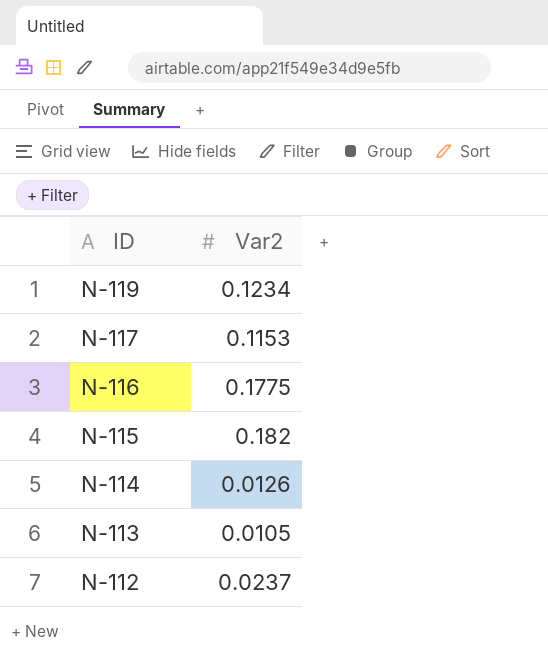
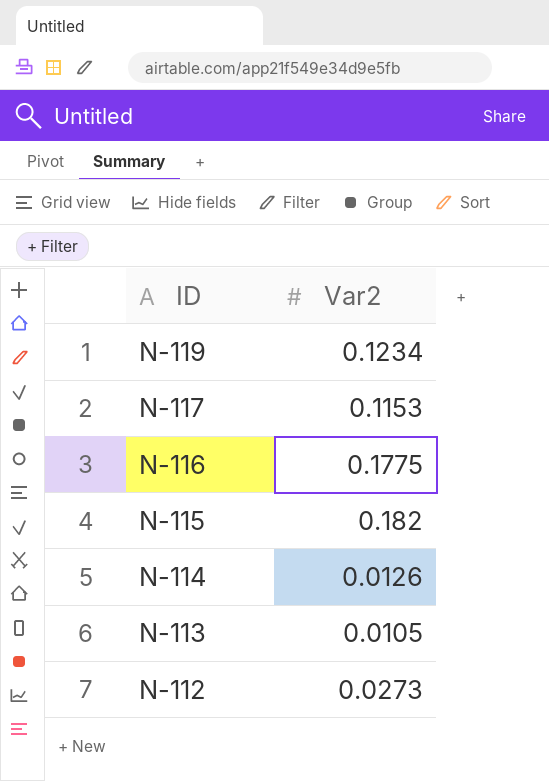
N-112 | Var2: 0.0237 -> 0.0273

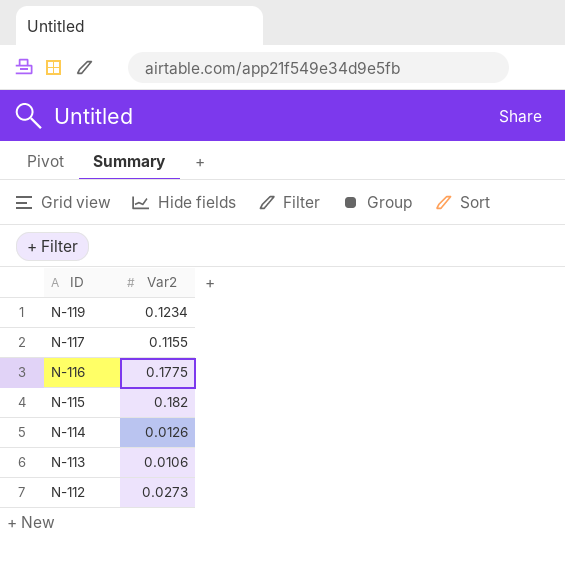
N-117 | Var2: 0.1153 -> 0.1155
N-113 | Var2: 0.0105 -> 0.0106

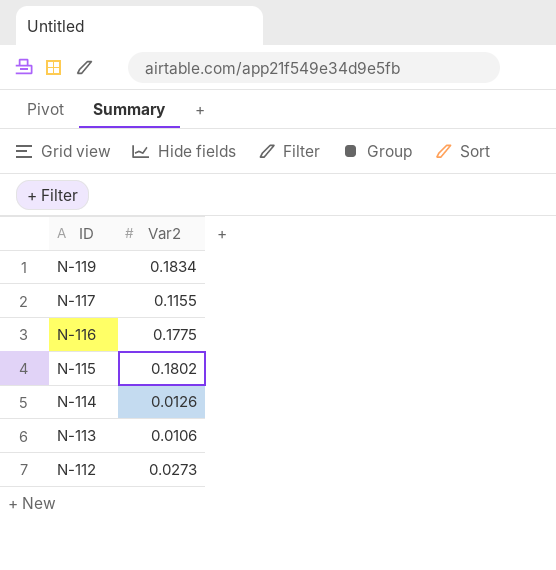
N-119 | Var2: 0.1234 -> 0.1834
N-115 | Var2: 0.182 -> 0.1802

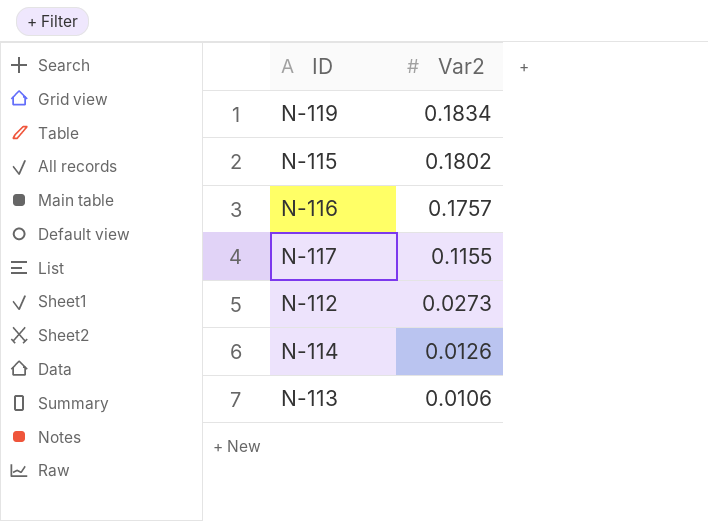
row order: ID descending -> Var2 descending
N-116 | Var2: 0.1775 -> 0.1757

